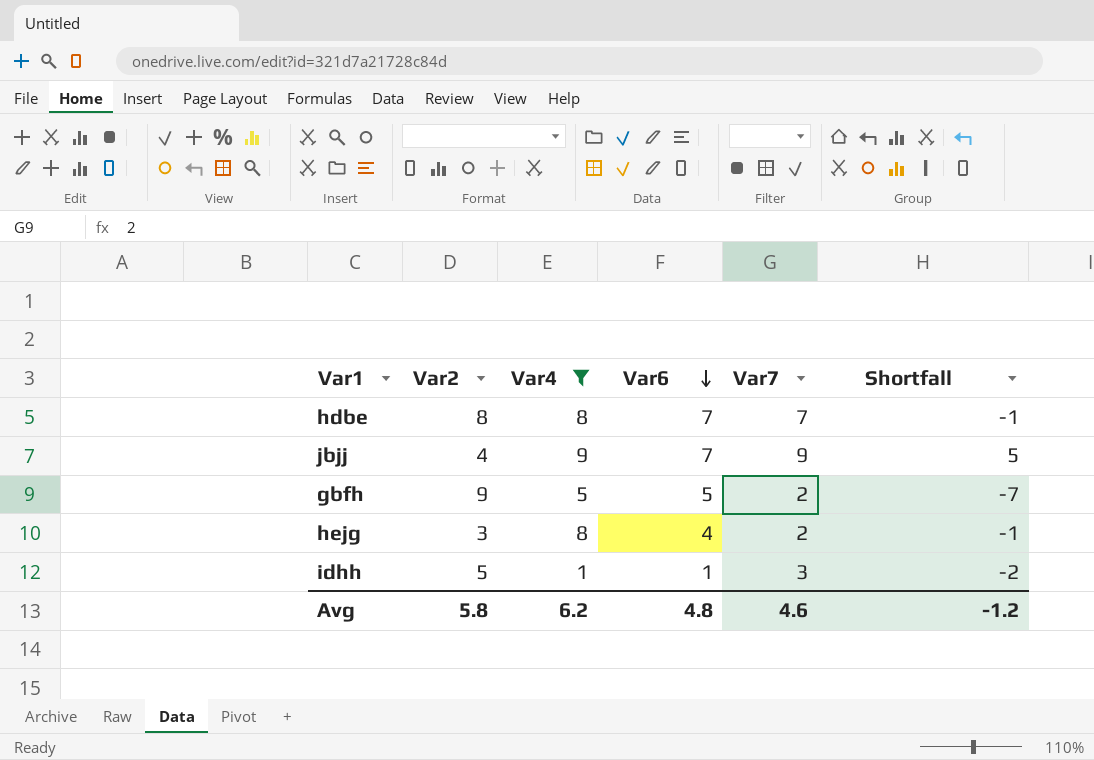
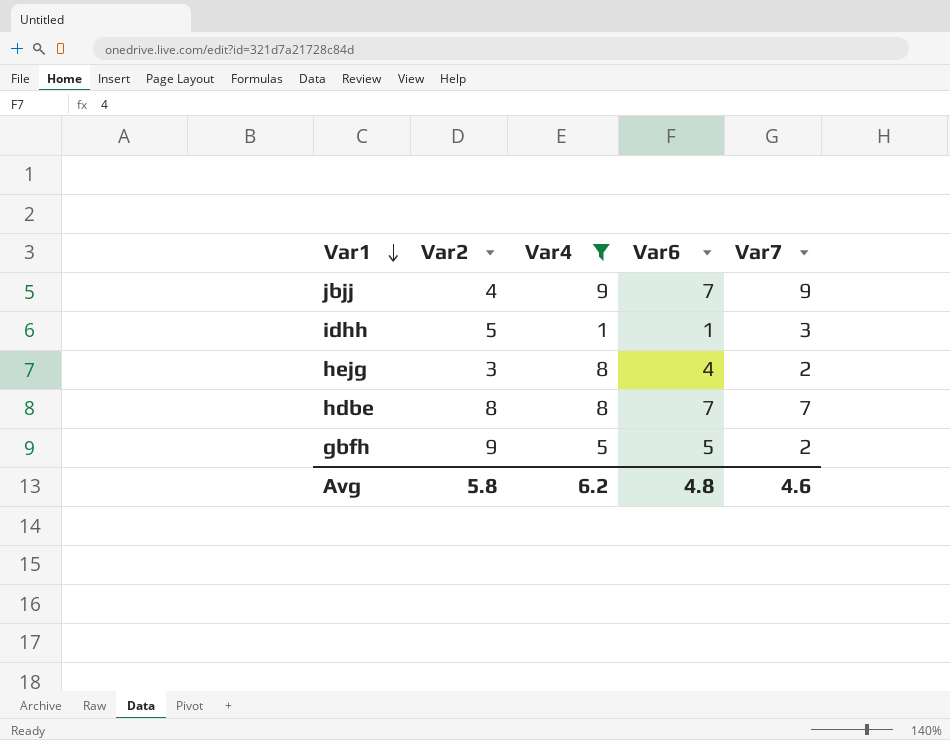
row order: Var6 descending -> Var1 descending
column Shortfall | formula: [Var7] - [Var2] -> none

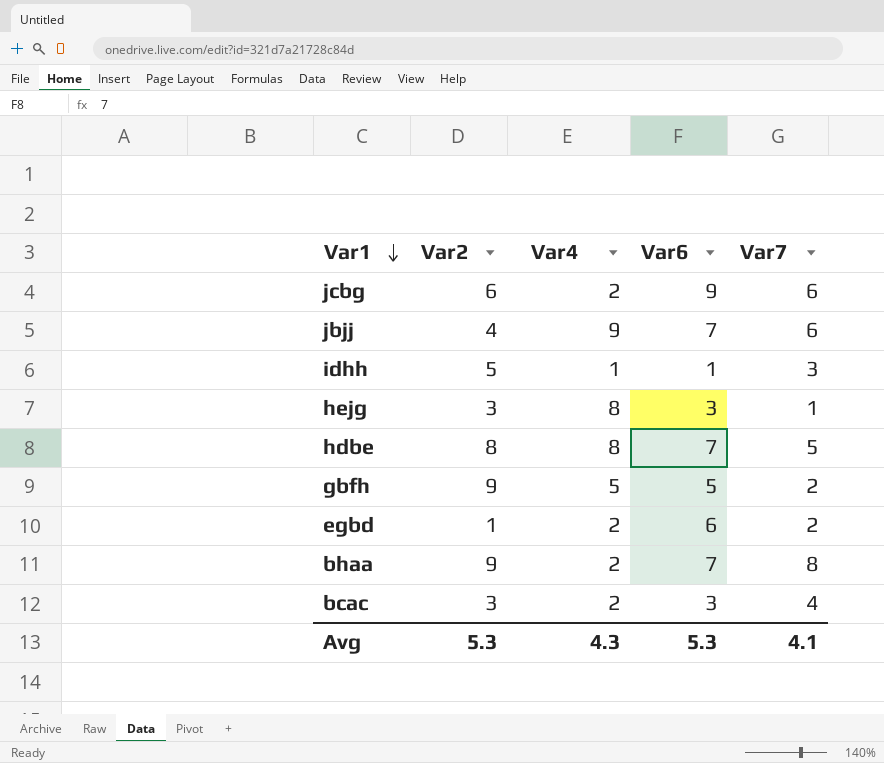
filter: Var4 != 2 -> none
jbjj | Var7: 9 -> 6
hejg | Var6: 4 -> 3
hejg | Var7: 2 -> 1
hdbe | Var7: 7 -> 5
Avg | Var2: 5.8 -> 5.3
Avg | Var4: 6.2 -> 4.3
Avg | Var6: 4.8 -> 5.3
Avg | Var7: 4.6 -> 4.1

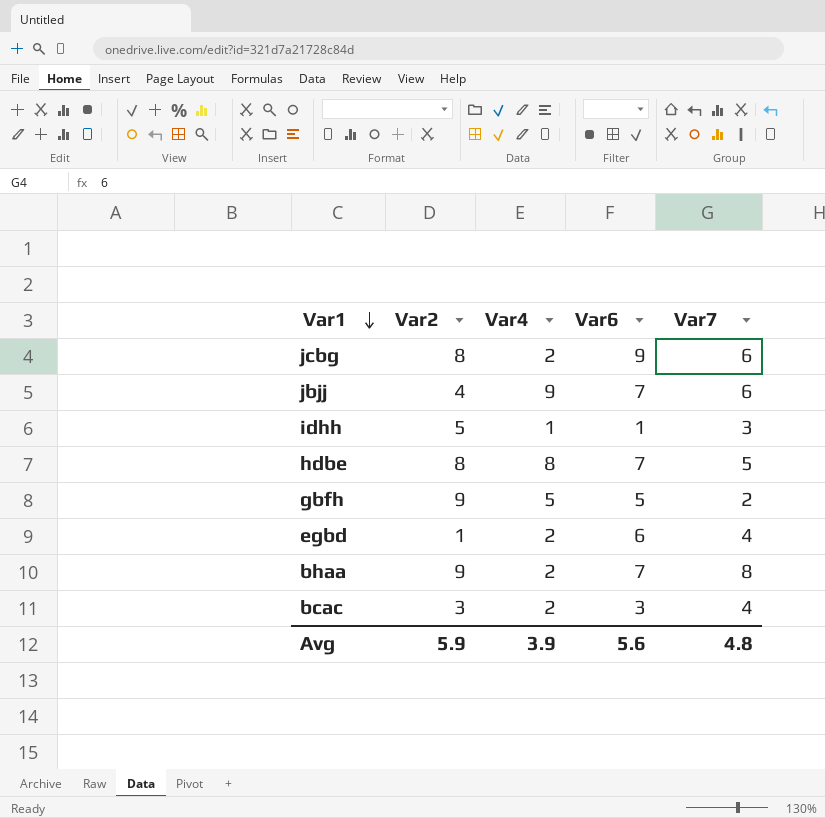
row hejg: 3 | 8 | 3 | 1 -> none
jcbg | Var2: 6 -> 8
egbd | Var7: 2 -> 4
Avg | Var2: 5.3 -> 5.9
Avg | Var4: 4.3 -> 3.9
Avg | Var6: 5.3 -> 5.6
Avg | Var7: 4.1 -> 4.8

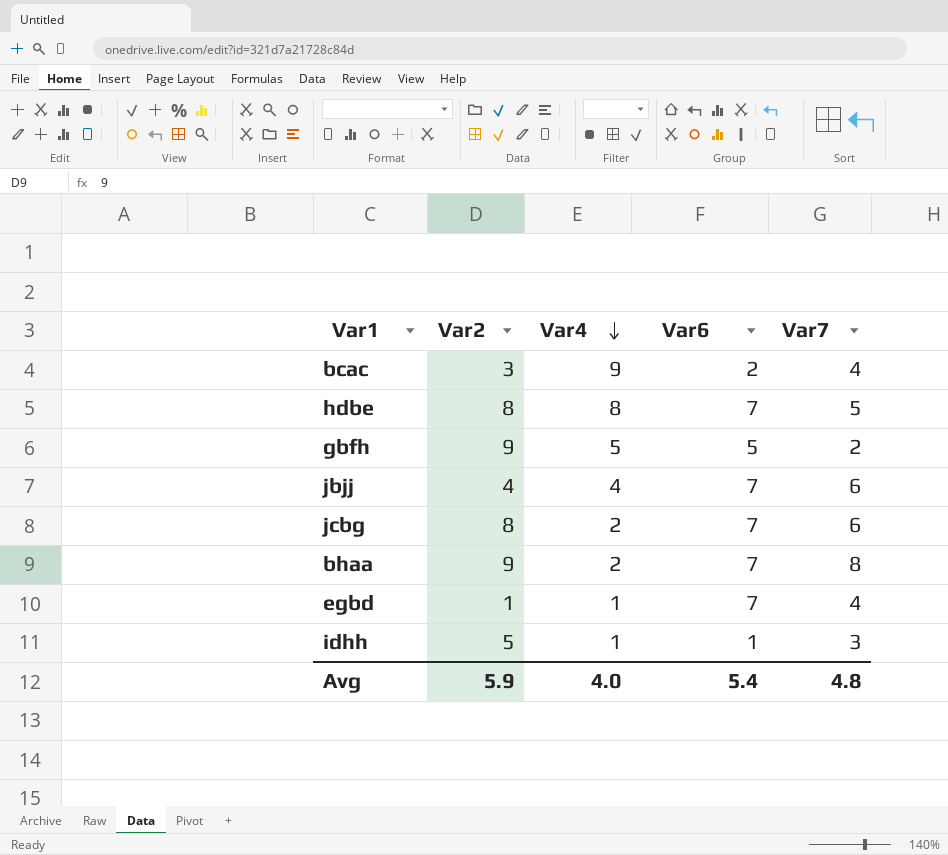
row order: Var1 descending -> Var4 descending
bcac | Var4: 2 -> 9
bcac | Var6: 3 -> 2
jbjj | Var4: 9 -> 4
jcbg | Var6: 9 -> 7
egbd | Var4: 2 -> 1
egbd | Var6: 6 -> 7
Avg | Var4: 3.9 -> 4.0
Avg | Var6: 5.6 -> 5.4

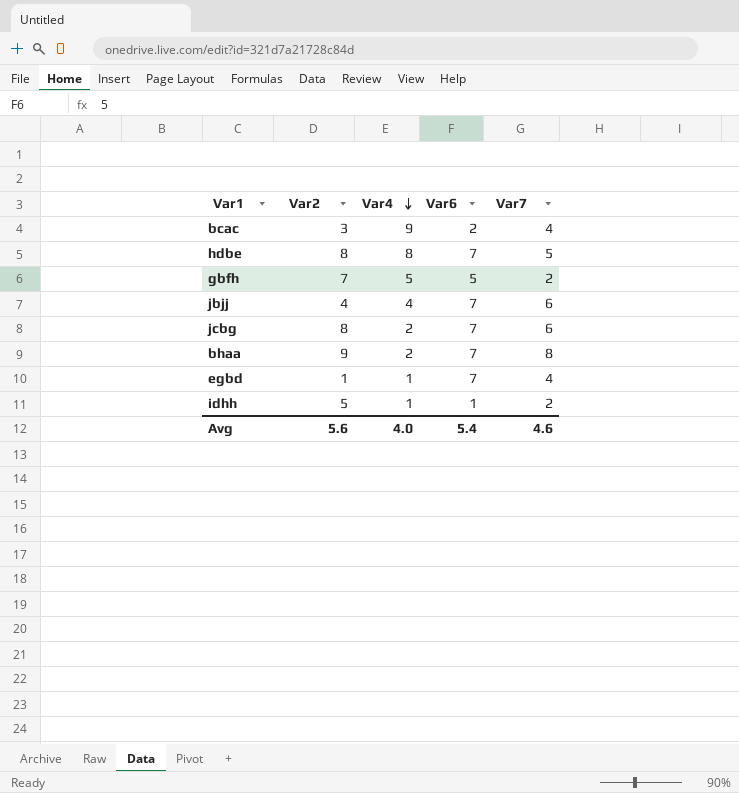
gbfh | Var2: 9 -> 7
idhh | Var7: 3 -> 2
Avg | Var2: 5.9 -> 5.6
Avg | Var7: 4.8 -> 4.6

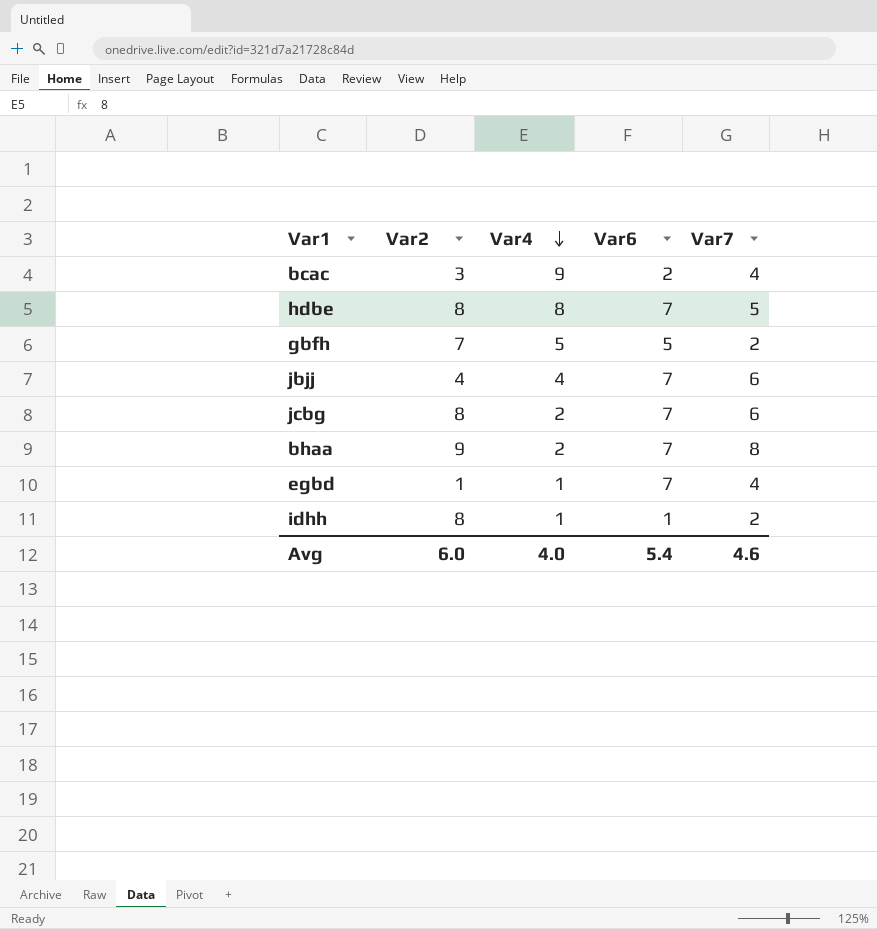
idhh | Var2: 5 -> 8
Avg | Var2: 5.6 -> 6.0

